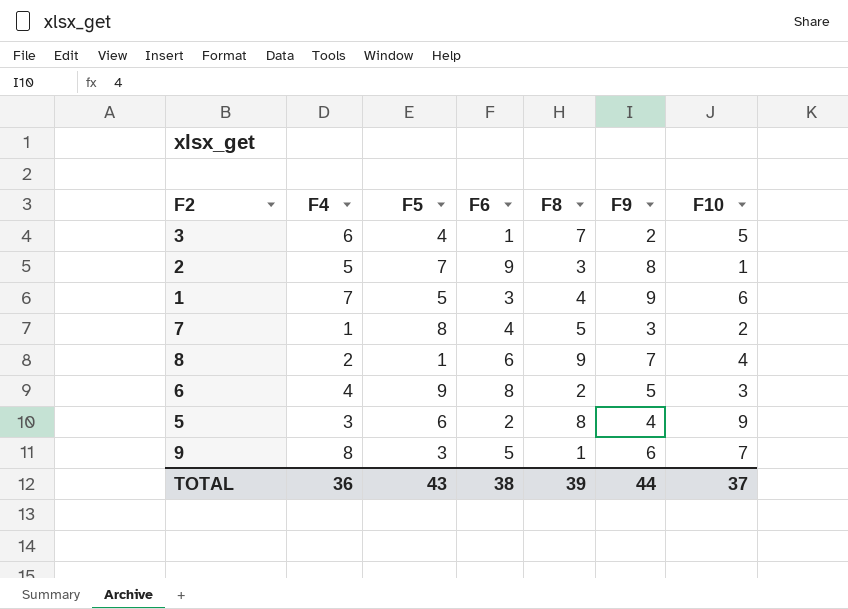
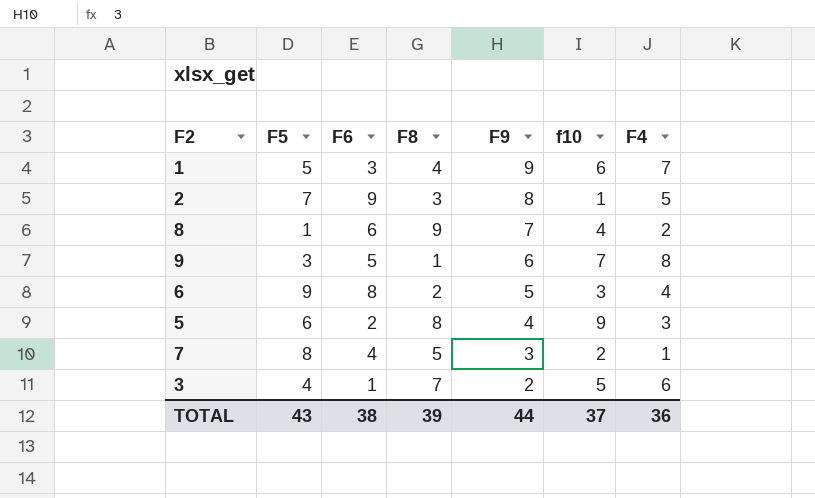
row order: none -> F9 descending
column name: F10 -> f10
column F4 | position: 2 -> 7

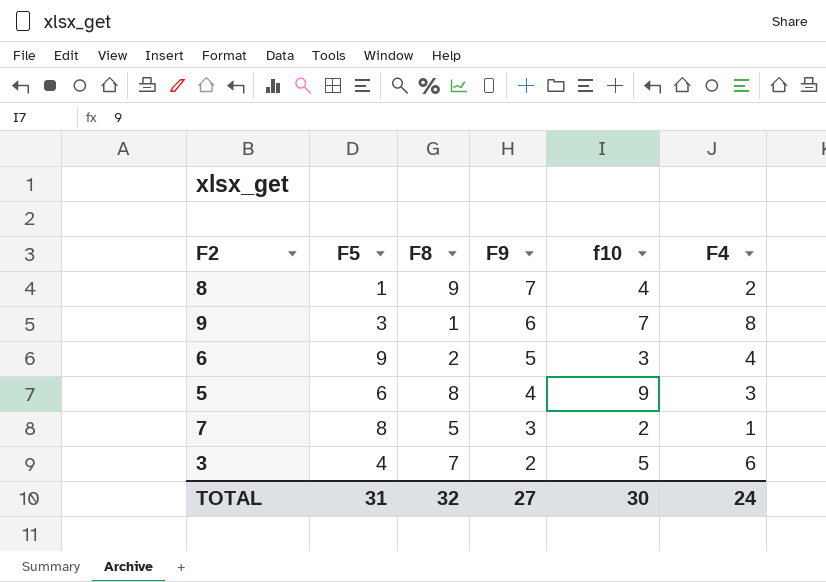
column F6 | position: 3 -> none
row 1: 5 | 3 | 4 | 9 | 6 | 7 -> none
row 2: 7 | 9 | 3 | 8 | 1 | 5 -> none
TOTAL | F5: 43 -> 31
TOTAL | F8: 39 -> 32
TOTAL | F9: 44 -> 27
TOTAL | f10: 37 -> 30
TOTAL | F4: 36 -> 24

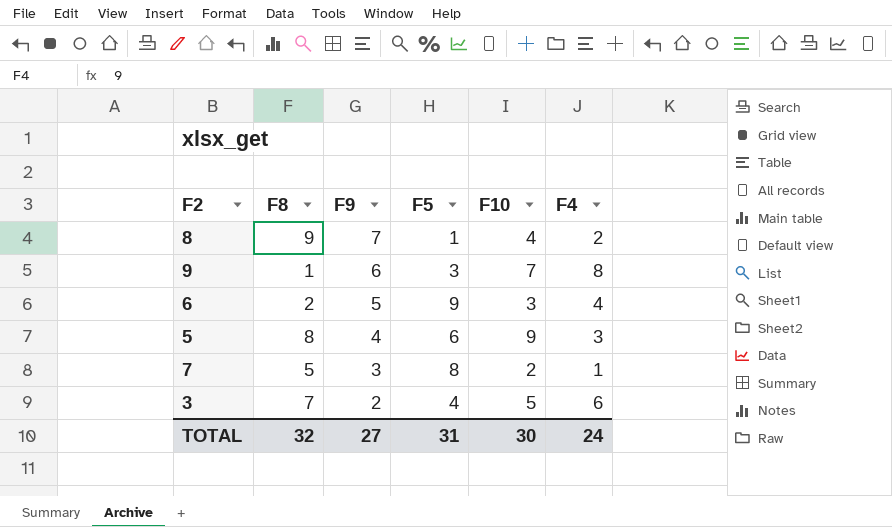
column F5 | position: 2 -> 4
column name: f10 -> F10

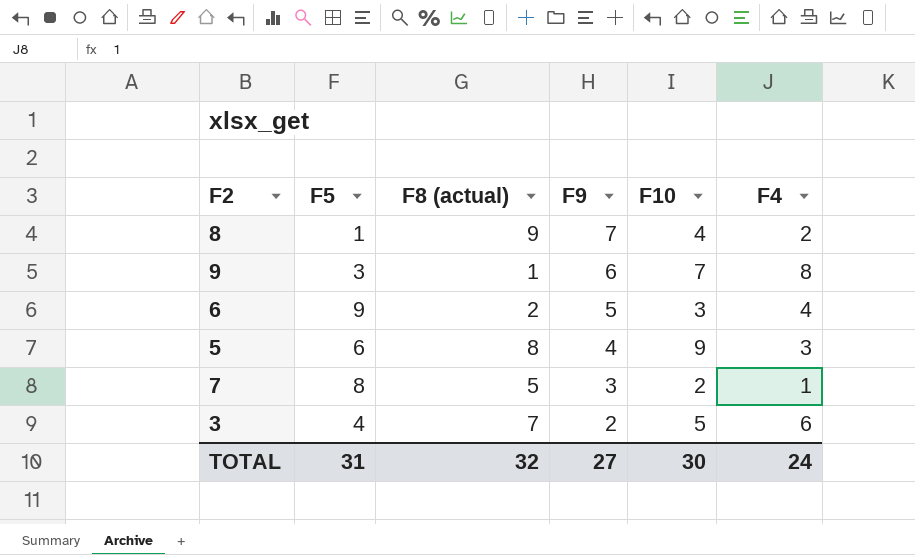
column F5 | position: 4 -> 2
column name: F8 -> F8 (actual)

